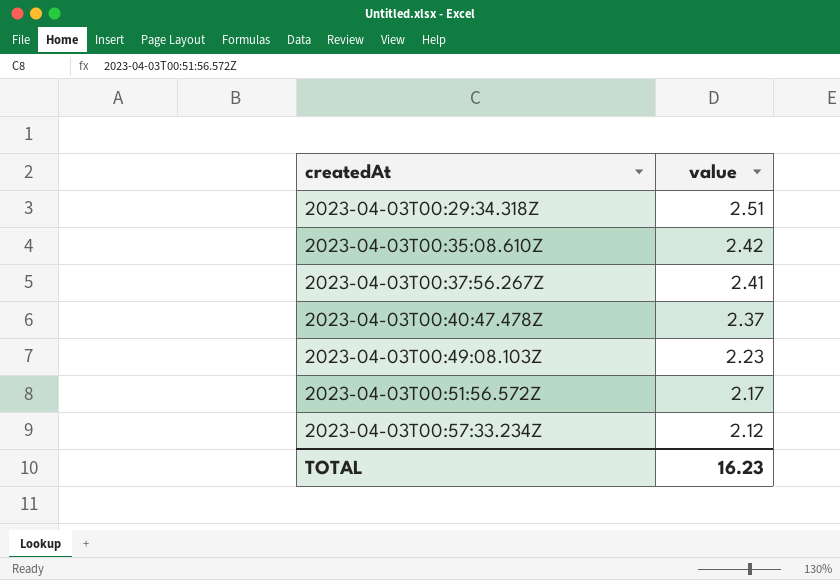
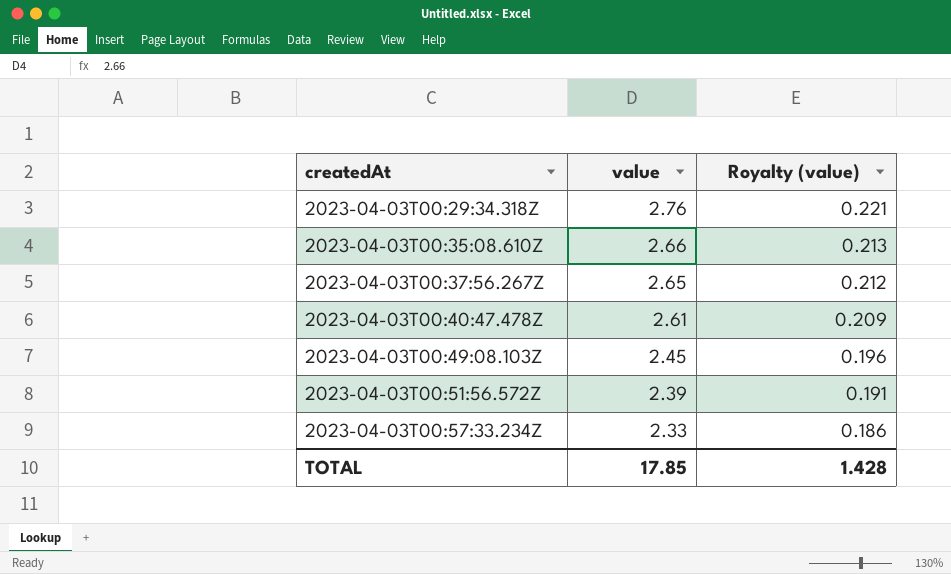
column Royalty (value) | formula: none -> [value] * 0.08
2023-04-03T00:29:34.318Z | value: 2.51 -> 2.76
2023-04-03T00:35:08.610Z | value: 2.42 -> 2.66
2023-04-03T00:37:56.267Z | value: 2.41 -> 2.65
2023-04-03T00:40:47.478Z | value: 2.37 -> 2.61
2023-04-03T00:49:08.103Z | value: 2.23 -> 2.45
2023-04-03T00:51:56.572Z | value: 2.17 -> 2.39
2023-04-03T00:57:33.234Z | value: 2.12 -> 2.33
TOTAL | value: 16.23 -> 17.85

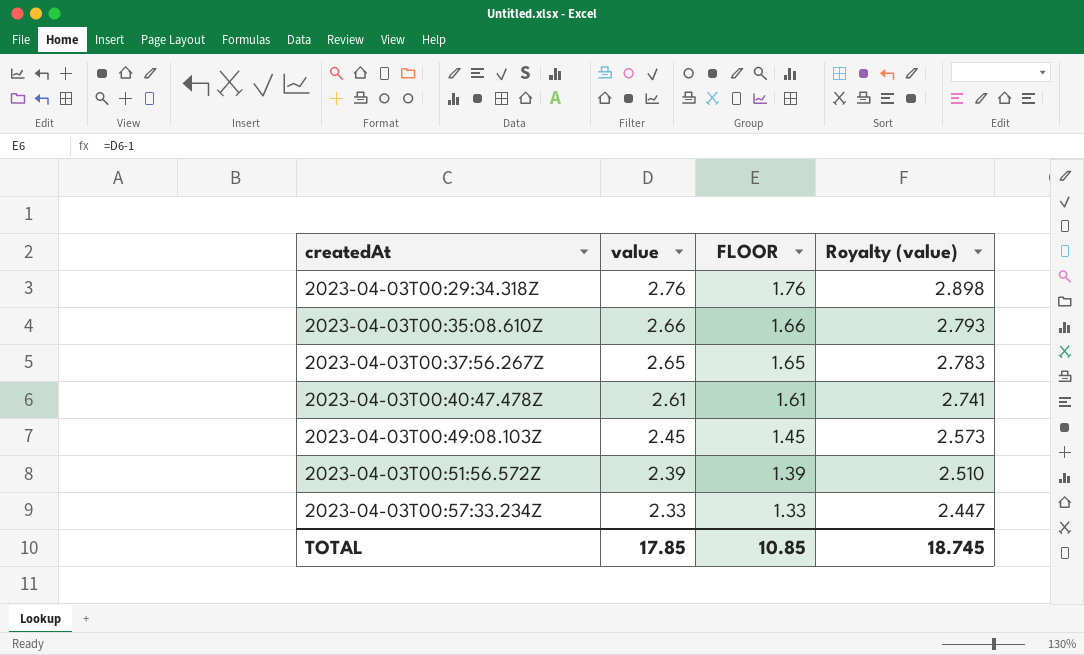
column FLOOR | formula: none -> [value] - 1
column Royalty (value) | formula: [value] * 0.08 -> [value] * 1.05
TOTAL | Royalty (value): 1.428 -> 18.745

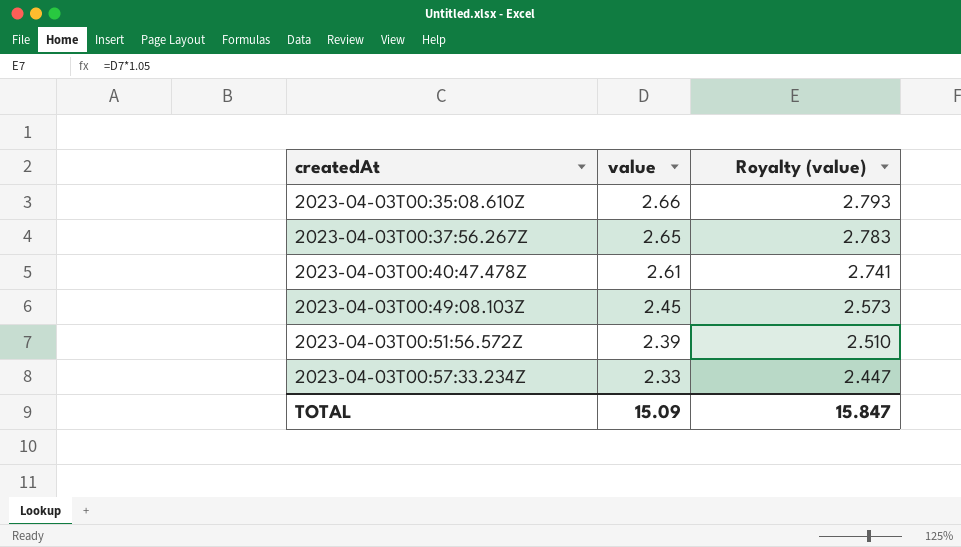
column FLOOR | formula: [value] - 1 -> none
row 2023-04-03T00:29:34.318Z: 2.76 | 1.76 | 2.898 -> none
TOTAL | value: 17.85 -> 15.09
TOTAL | Royalty (value): 18.745 -> 15.847

